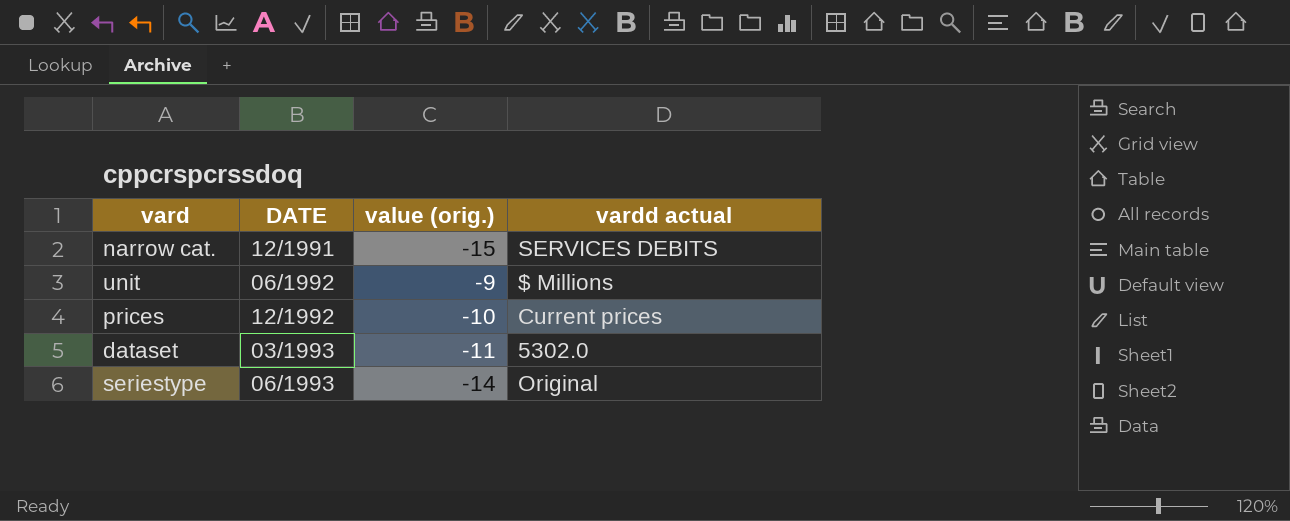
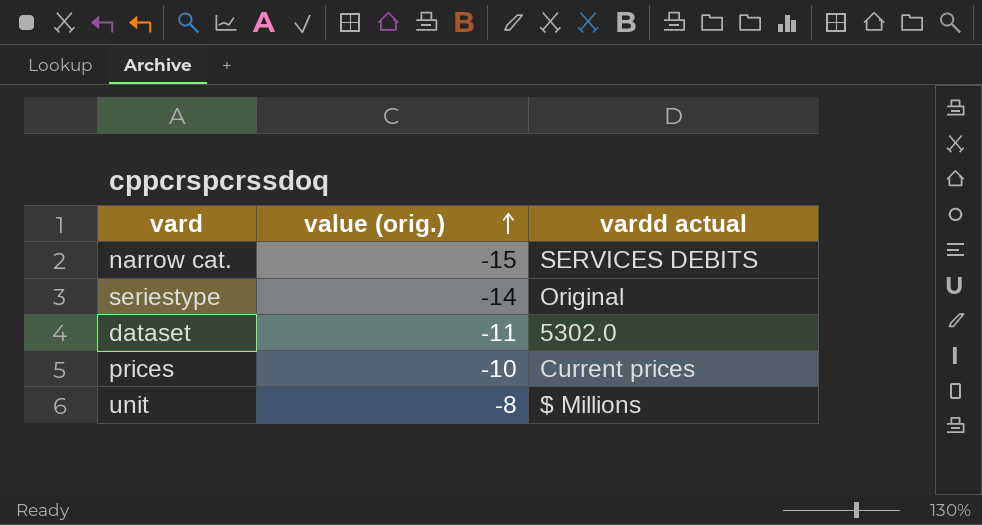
row order: none -> value (orig.) ascending
column DATE | position: 2 -> none
unit | value (orig.): -9 -> -8

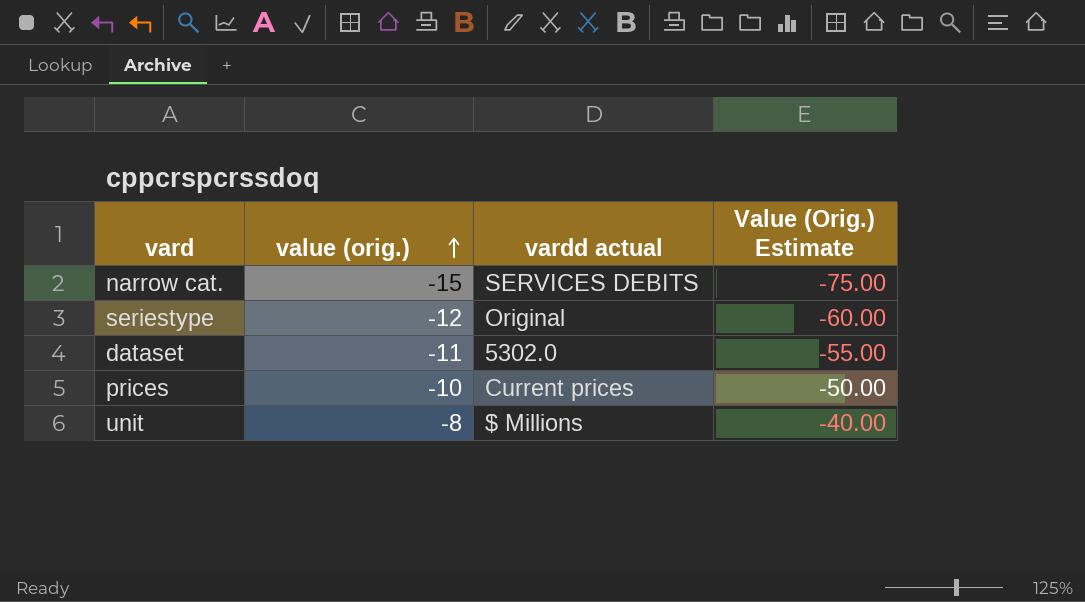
column Value (Orig.) Estimate | formula: none -> [value (orig.)] * 5
seriestype | value (orig.): -14 -> -12

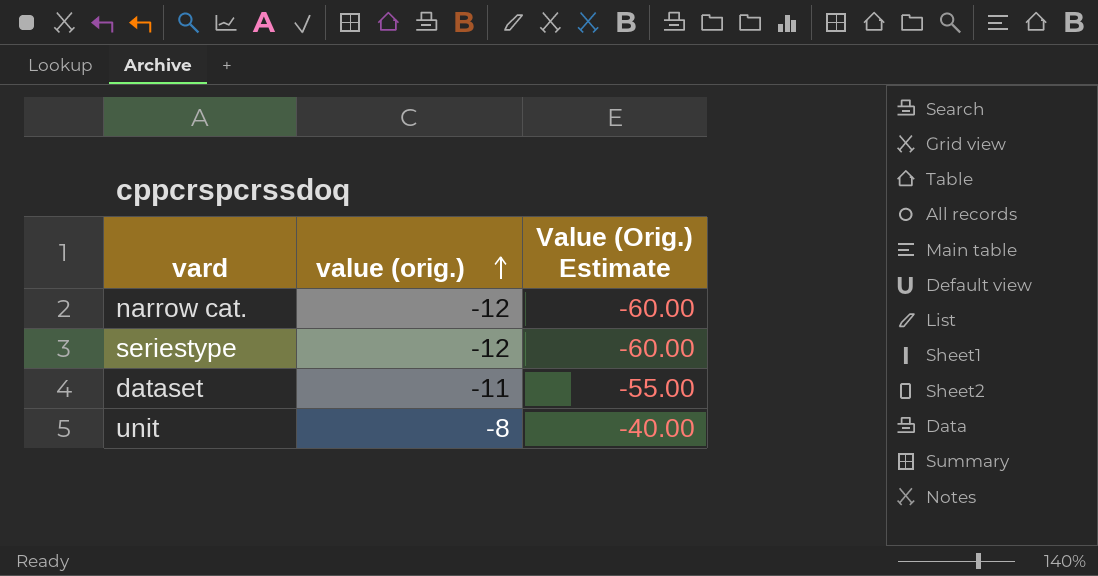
column vardd actual | position: 3 -> none
row prices: -10 | Current prices | -50.00 -> none
narrow cat. | value (orig.): -15 -> -12
narrow cat. | Value (Orig.) Estimate: -75.00 -> -60.00

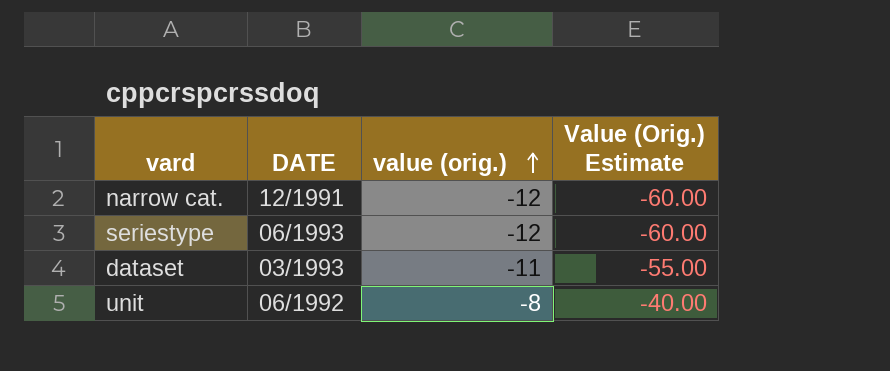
column DATE | position: none -> 2

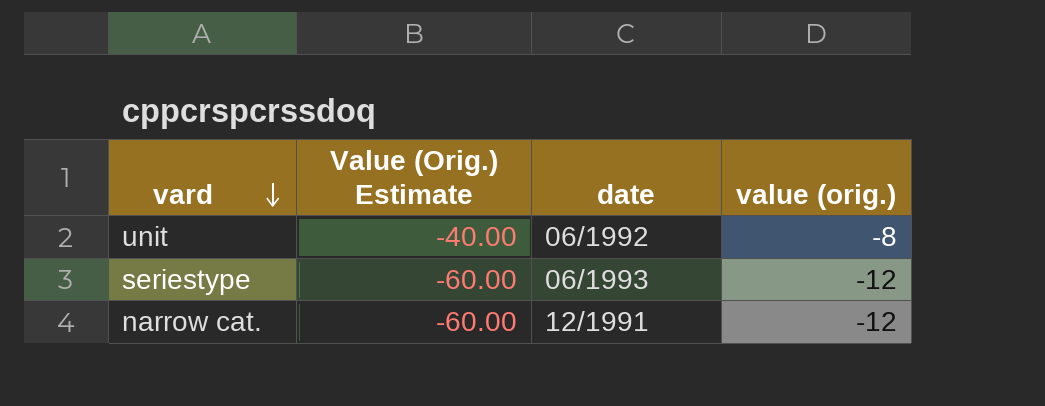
row order: value (orig.) ascending -> vard descending
column Value (Orig.) Estimate | position: 4 -> 2
column name: DATE -> date
row dataset: 03/1993 | -11 | -55.00 -> none

